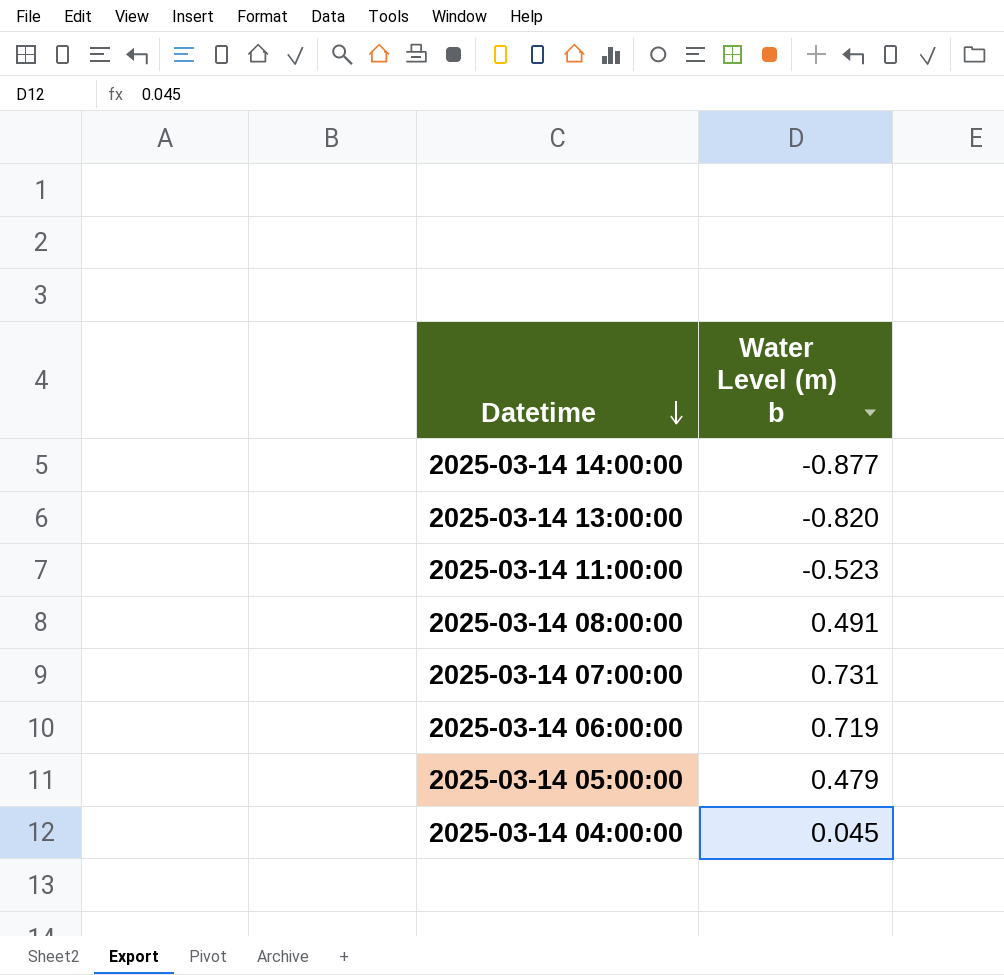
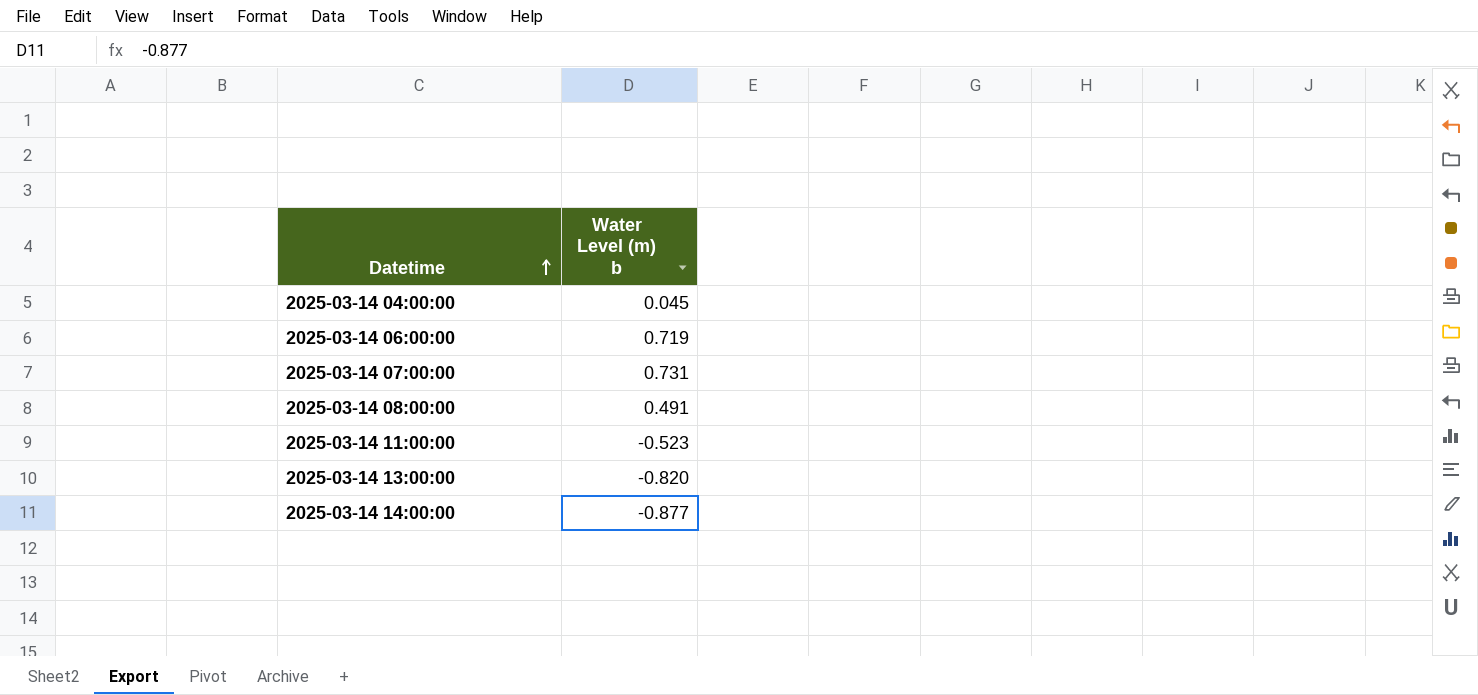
row order: Datetime descending -> Datetime ascending
row 2025-03-14 05:00:00: 0.479 -> none

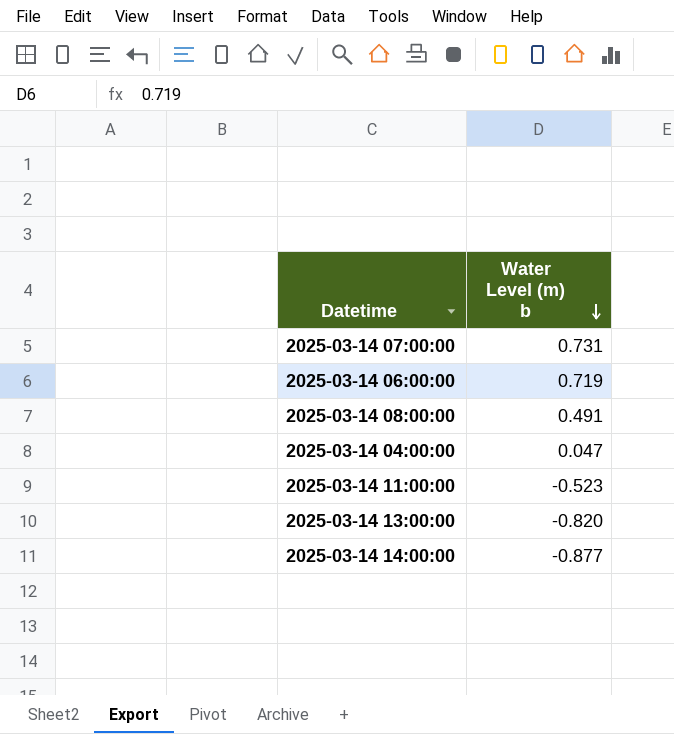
row order: Datetime ascending -> Water Level (m) b descending
2025-03-14 04:00:00 | Water Level (m) b: 0.045 -> 0.047

